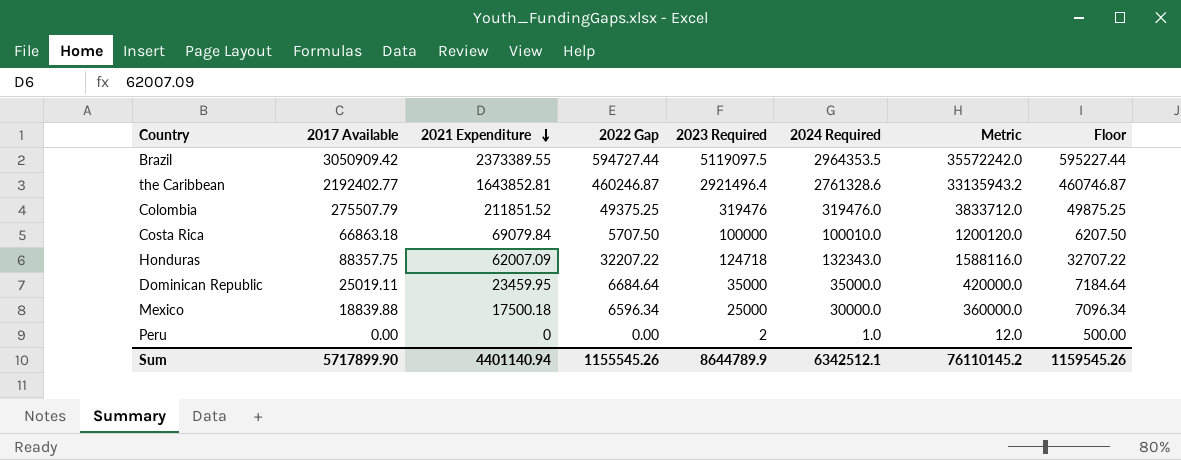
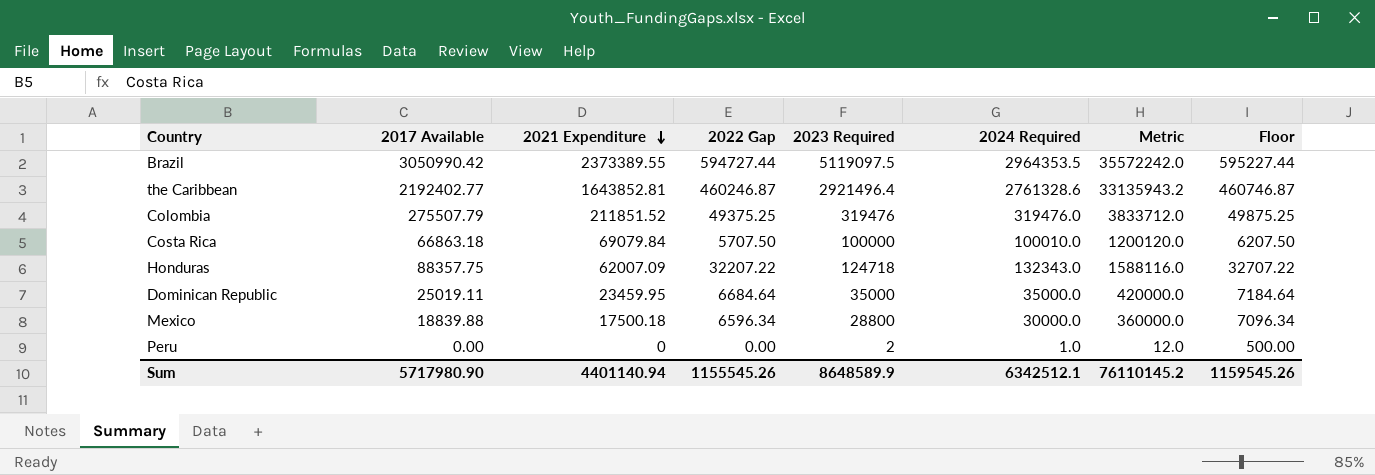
Brazil | 2017 Available: 3050909.42 -> 3050990.42
Mexico | 2023 Required: 25000 -> 28800
Sum | 2017 Available: 5717899.90 -> 5717980.90
Sum | 2023 Required: 8644789.9 -> 8648589.9

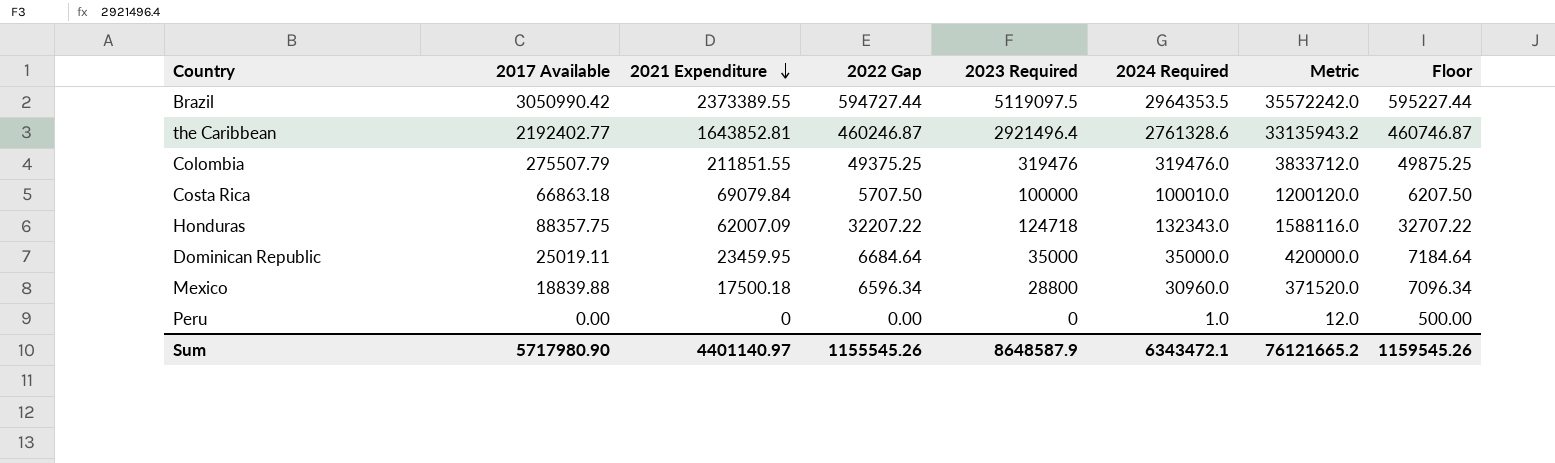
Colombia | 2021 Expenditure: 211851.52 -> 211851.55
Mexico | 2024 Required: 30000.0 -> 30960.0
Mexico | Metric: 360000.0 -> 371520.0
Peru | 2023 Required: 2 -> 0
Sum | 2021 Expenditure: 4401140.94 -> 4401140.97
Sum | 2023 Required: 8648589.9 -> 8648587.9
Sum | 2024 Required: 6342512.1 -> 6343472.1
Sum | Metric: 76110145.2 -> 76121665.2

